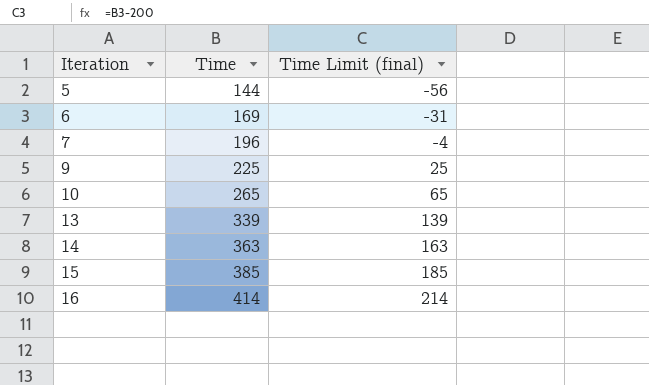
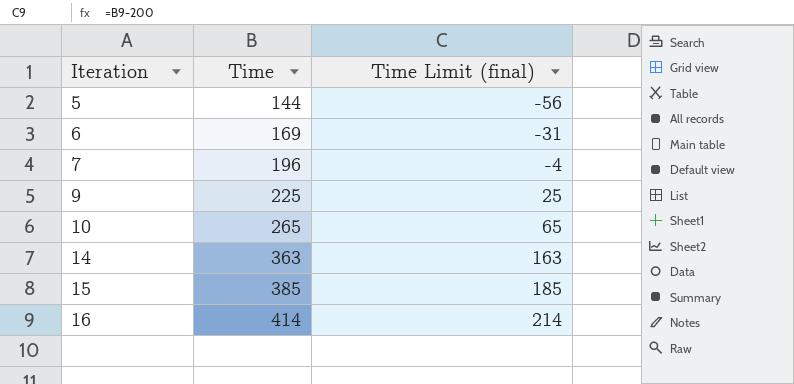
row 13: 339 | 139 -> none

